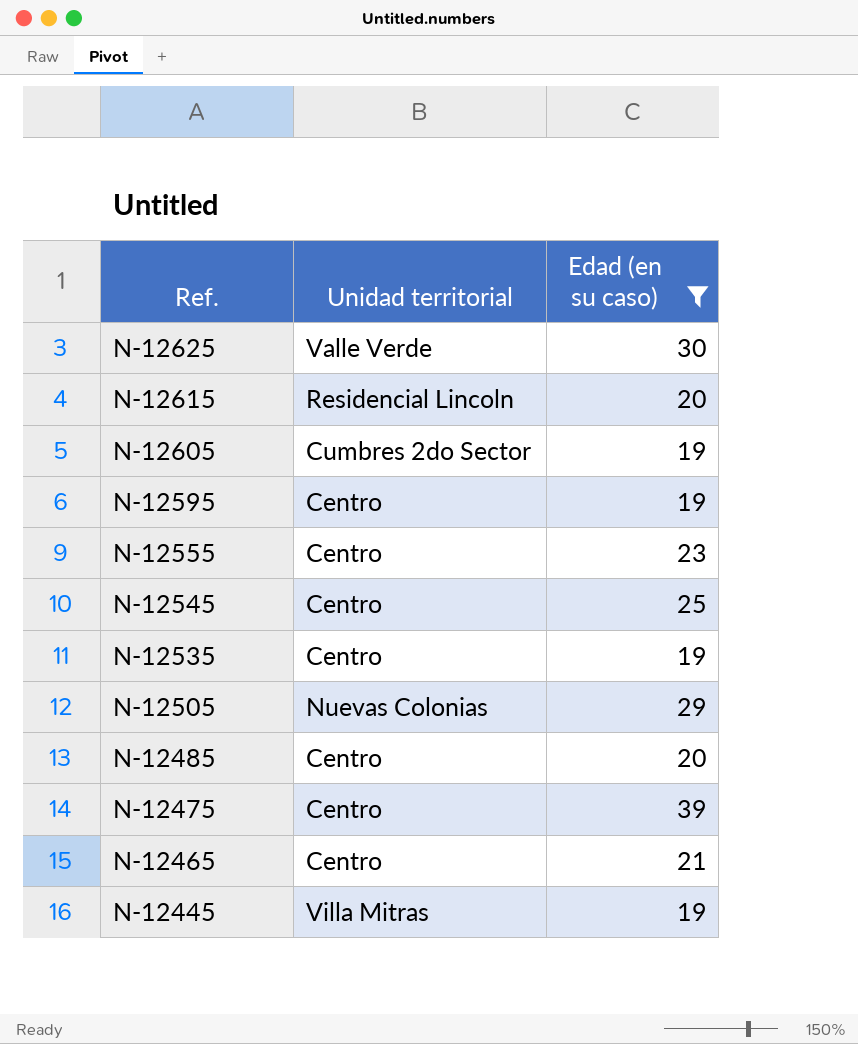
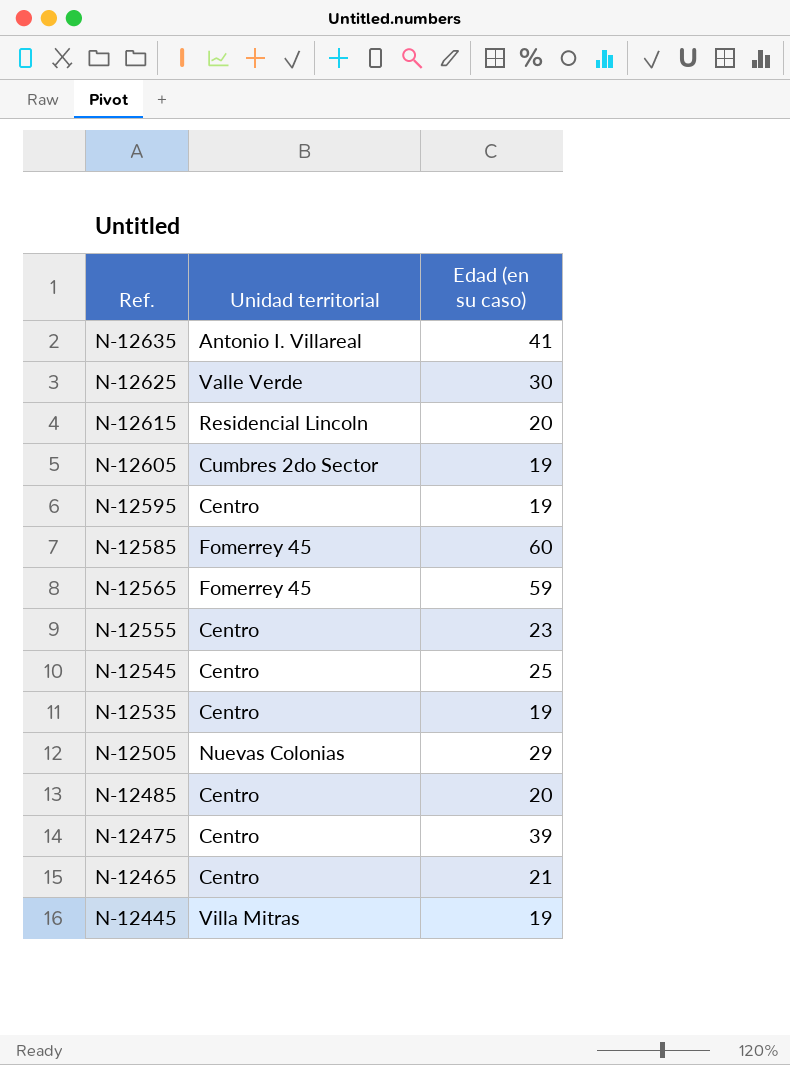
filter: Edad (en su caso) <= 39 -> none

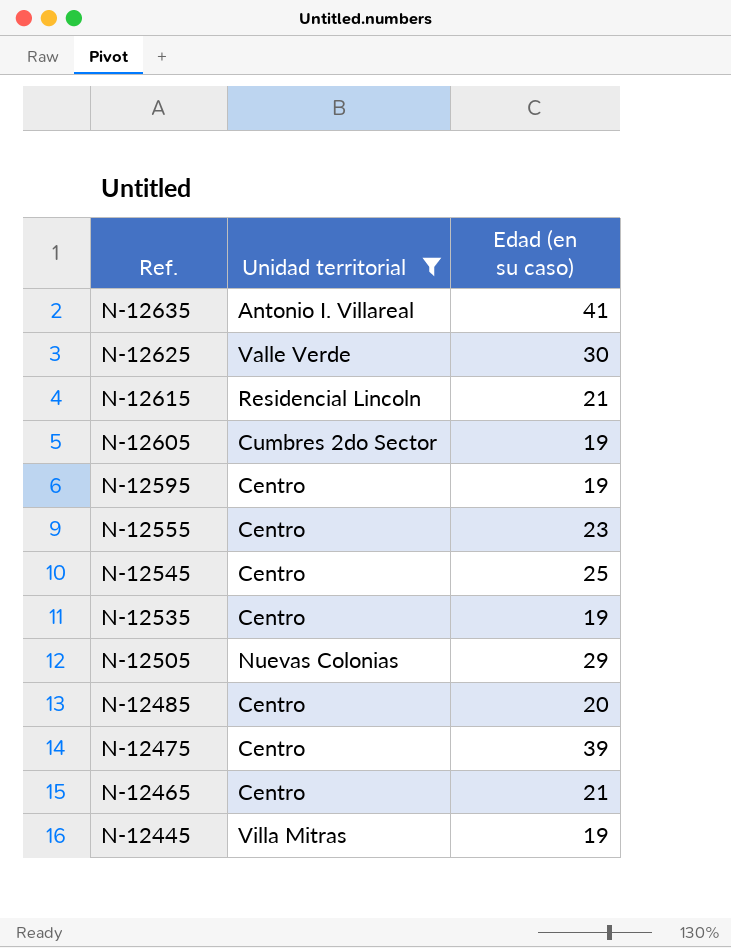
filter: none -> Unidad territorial != Fomerrey 45
N-12615 | Edad (en su caso): 20 -> 21

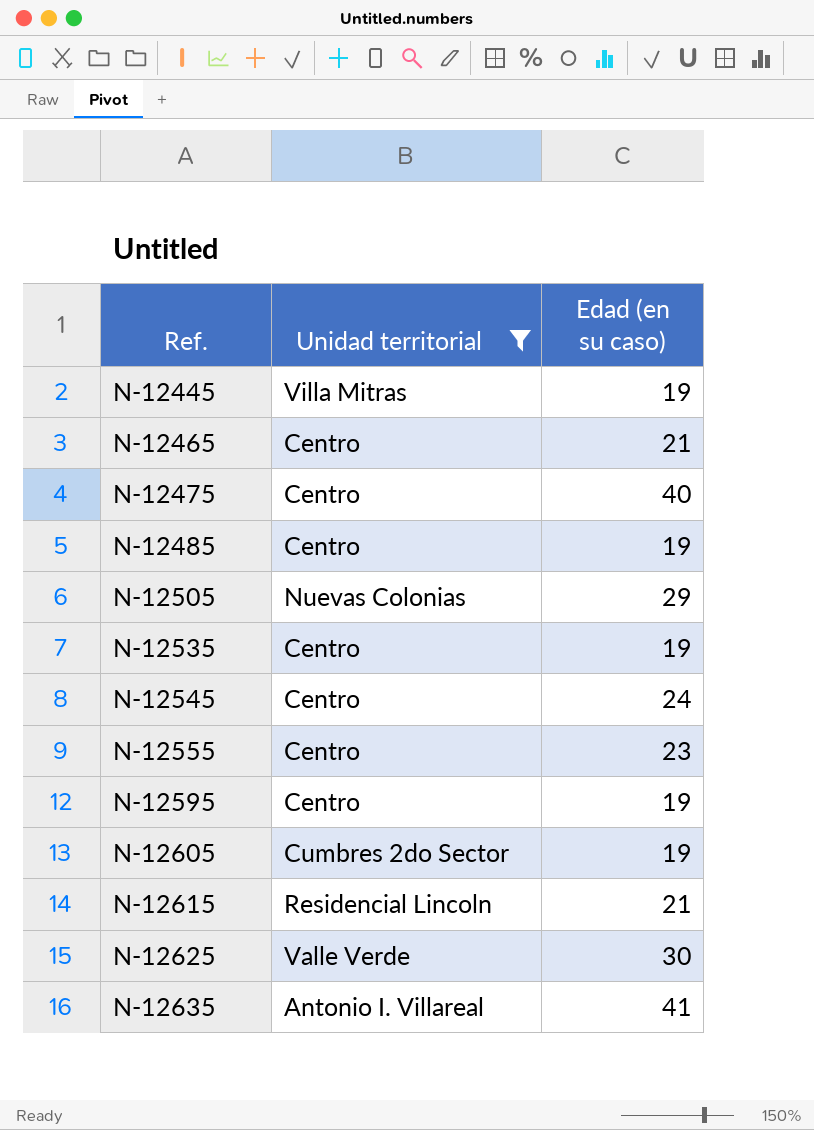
row order: Ref. descending -> Ref. ascending
N-12475 | Edad (en su caso): 39 -> 40
N-12485 | Edad (en su caso): 20 -> 19
N-12545 | Edad (en su caso): 25 -> 24

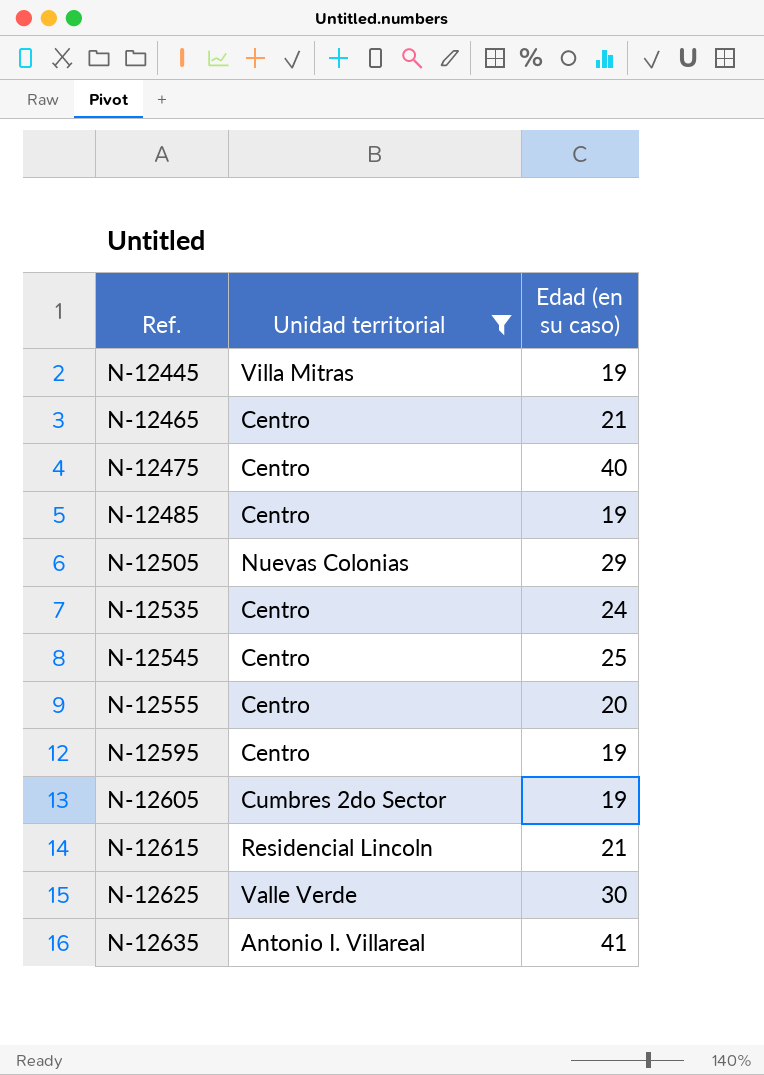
N-12535 | Edad (en su caso): 19 -> 24
N-12545 | Edad (en su caso): 24 -> 25
N-12555 | Edad (en su caso): 23 -> 20

